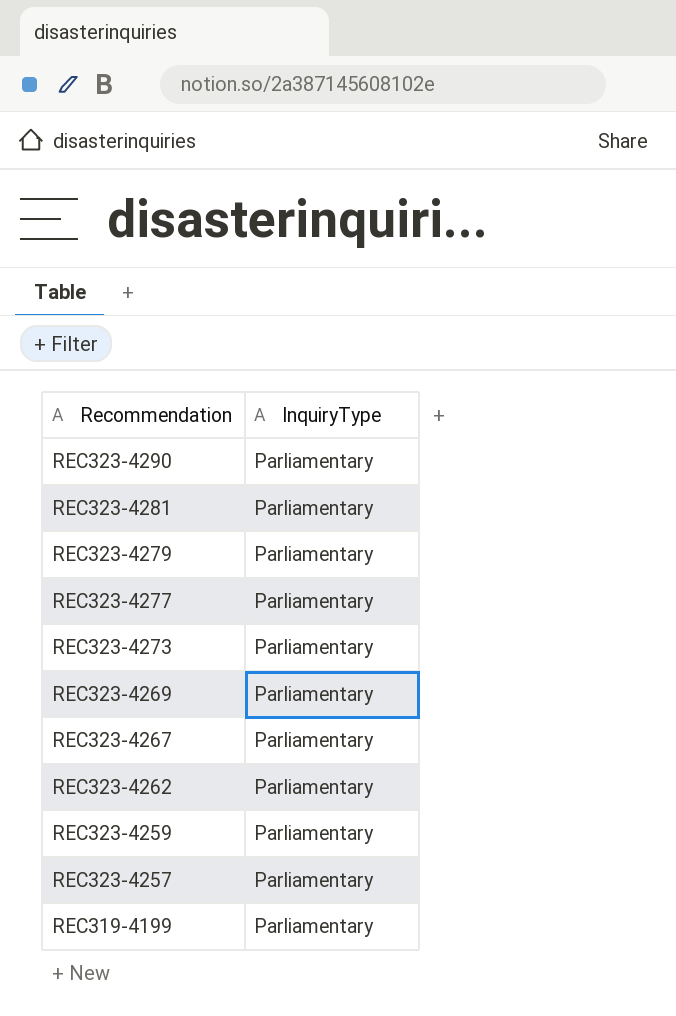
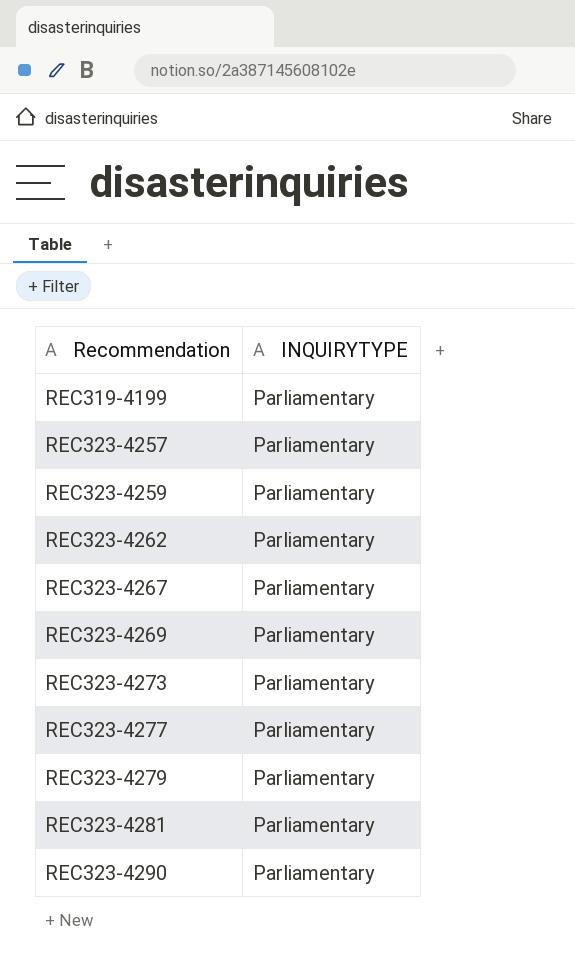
row order: Recommendation descending -> Recommendation ascending
column name: InquiryType -> INQUIRYTYPE

